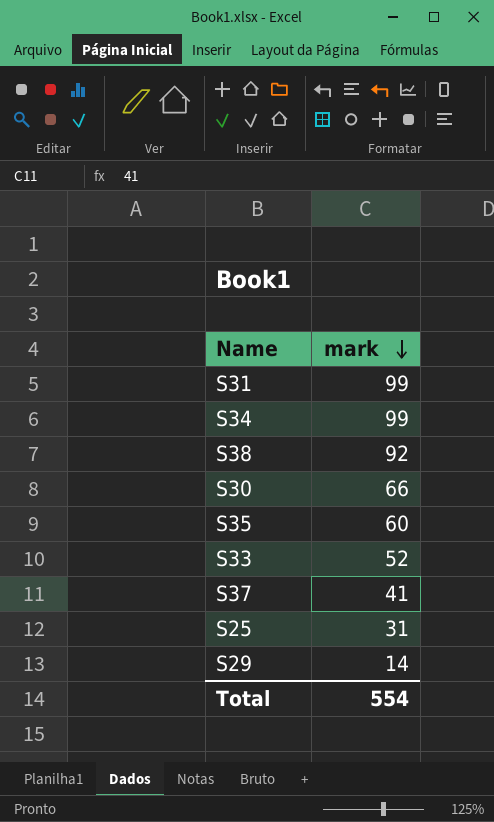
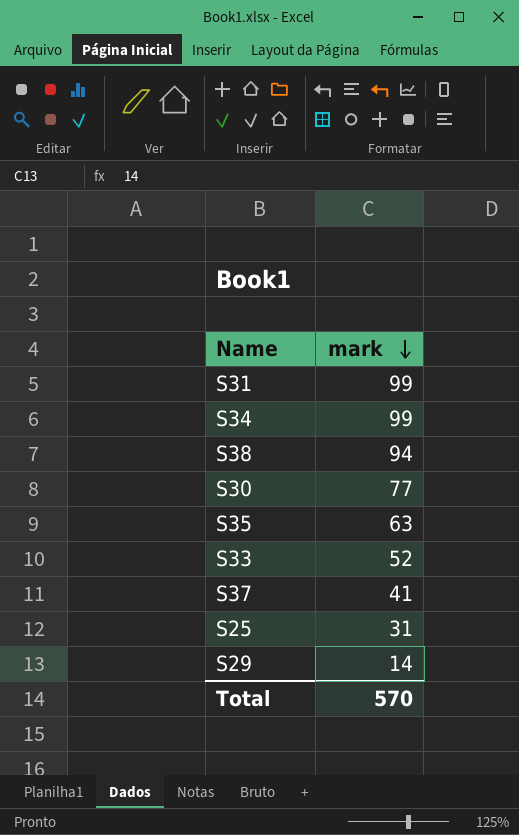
S38 | mark: 92 -> 94
S30 | mark: 66 -> 77
S35 | mark: 60 -> 63
Total | mark: 554 -> 570

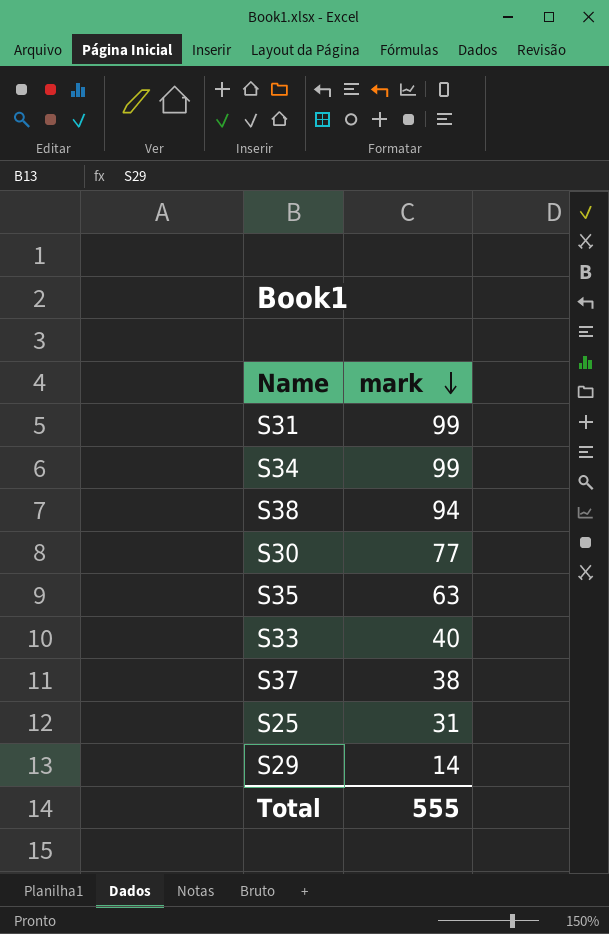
S33 | mark: 52 -> 40
S37 | mark: 41 -> 38
Total | mark: 570 -> 555

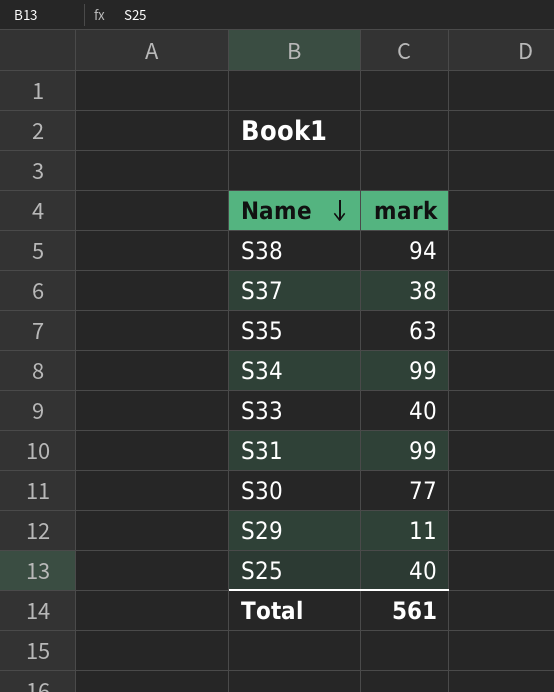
row order: mark descending -> Name descending
S29 | mark: 14 -> 11
S25 | mark: 31 -> 40
Total | mark: 555 -> 561

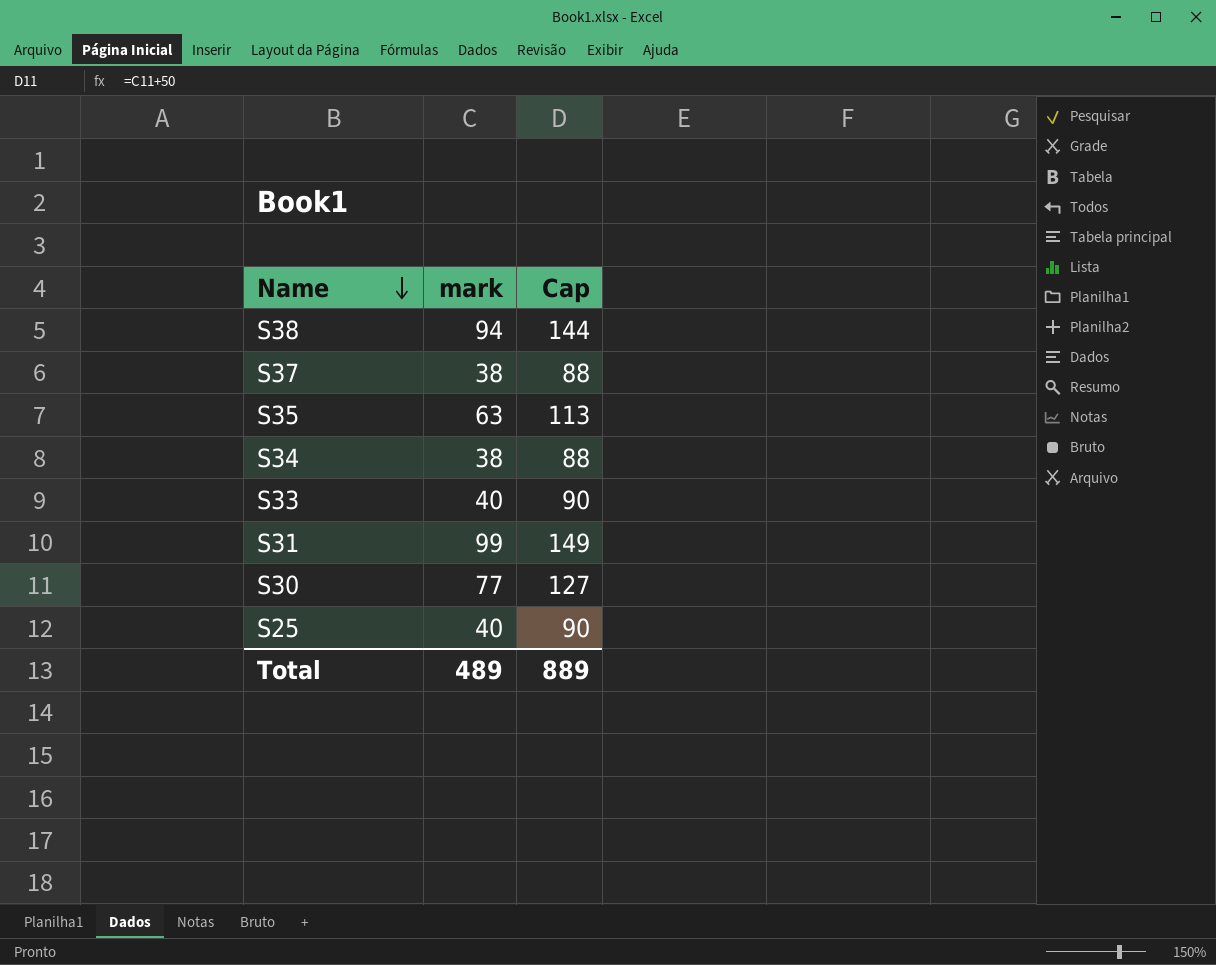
column Cap | formula: none -> [mark] + 50
row S29: 11 -> none
S34 | mark: 99 -> 38
Total | mark: 561 -> 489

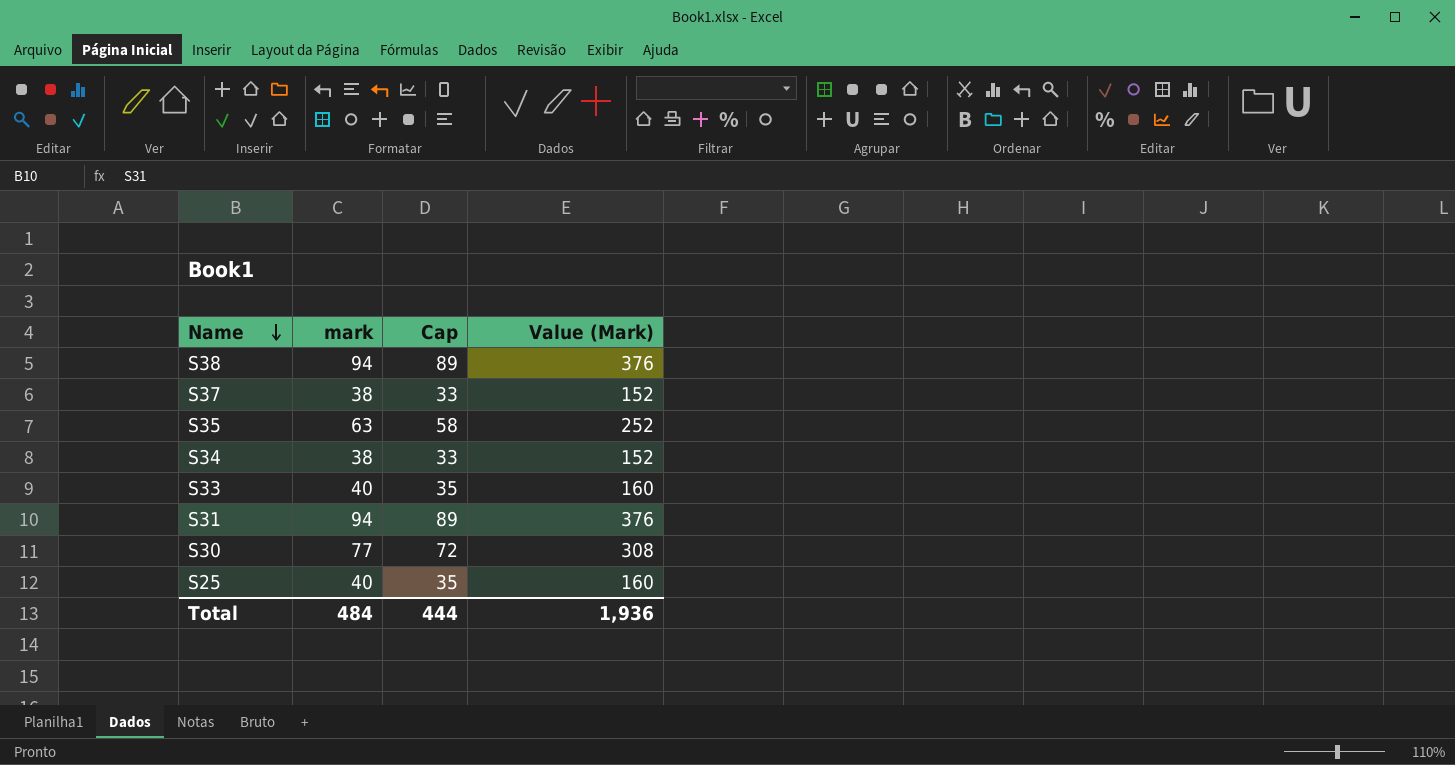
column Cap | formula: [mark] + 50 -> [mark] - 5
column Value (Mark) | formula: none -> [mark] * 4
S31 | mark: 99 -> 94
Total | mark: 489 -> 484
Total | Cap: 889 -> 444

